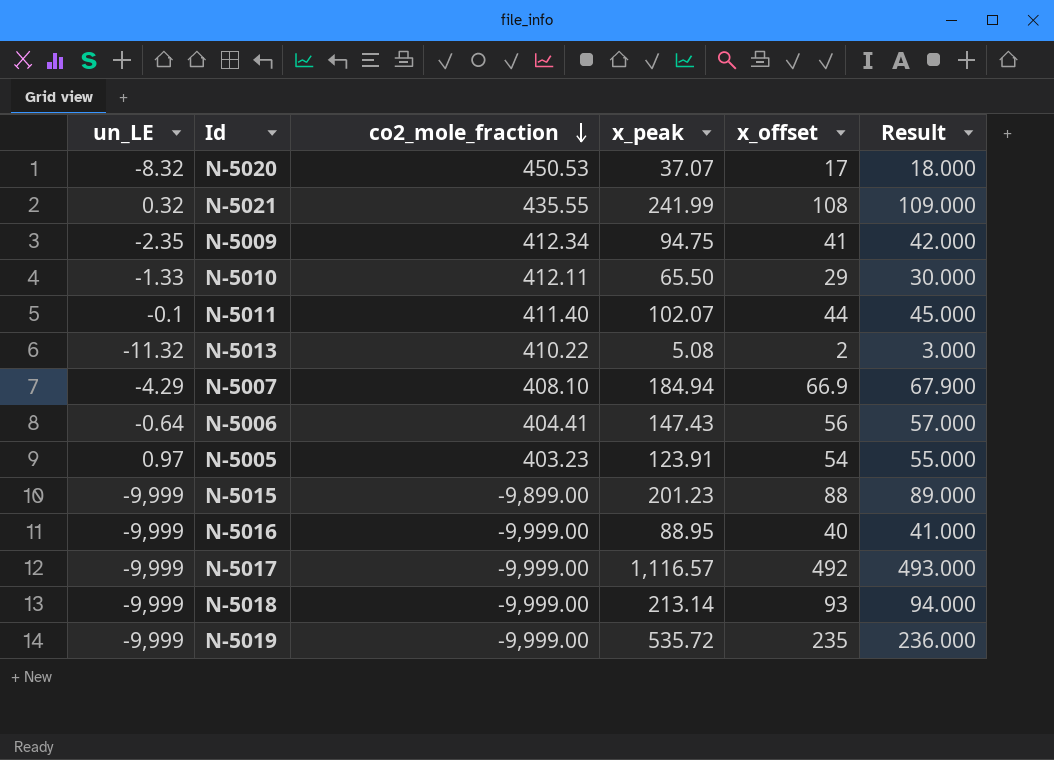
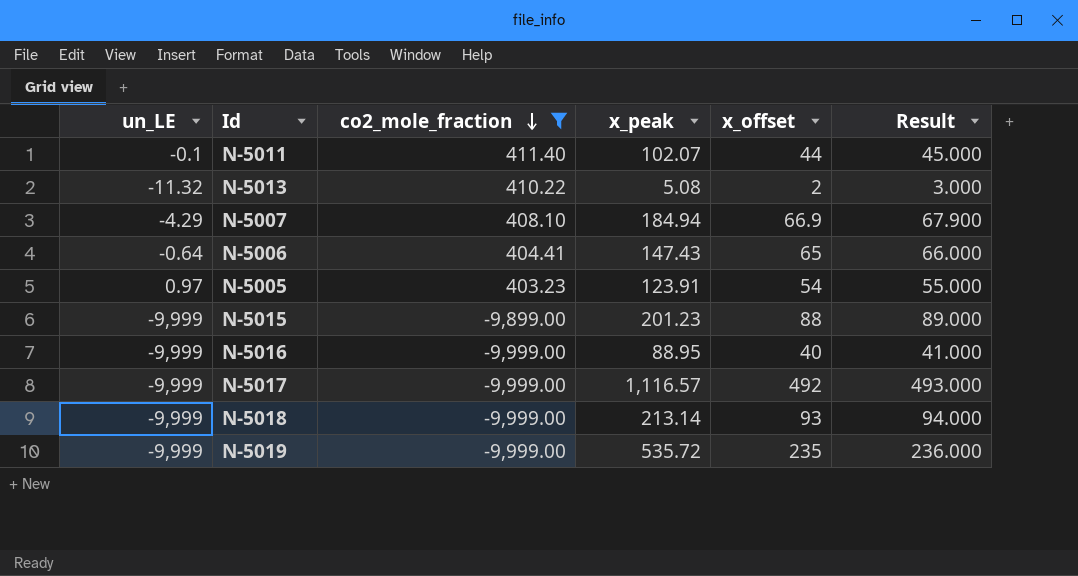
filter: none -> co2_mole_fraction <= 411.40
N-5006 | x_offset: 56 -> 65
N-5006 | Result: 57.000 -> 66.000

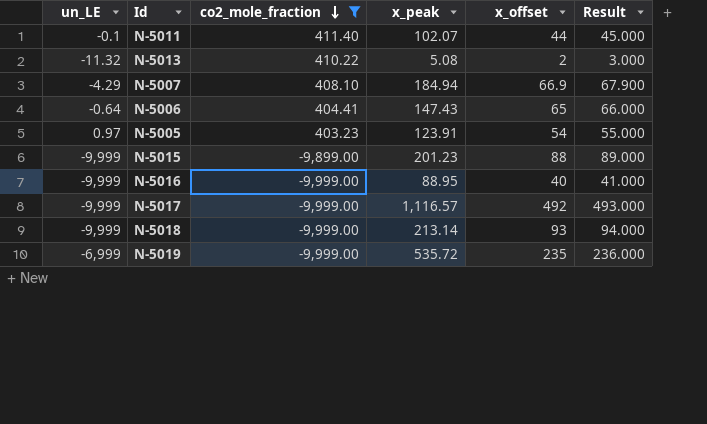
N-5019 | un_LE: -9,999 -> -6,999

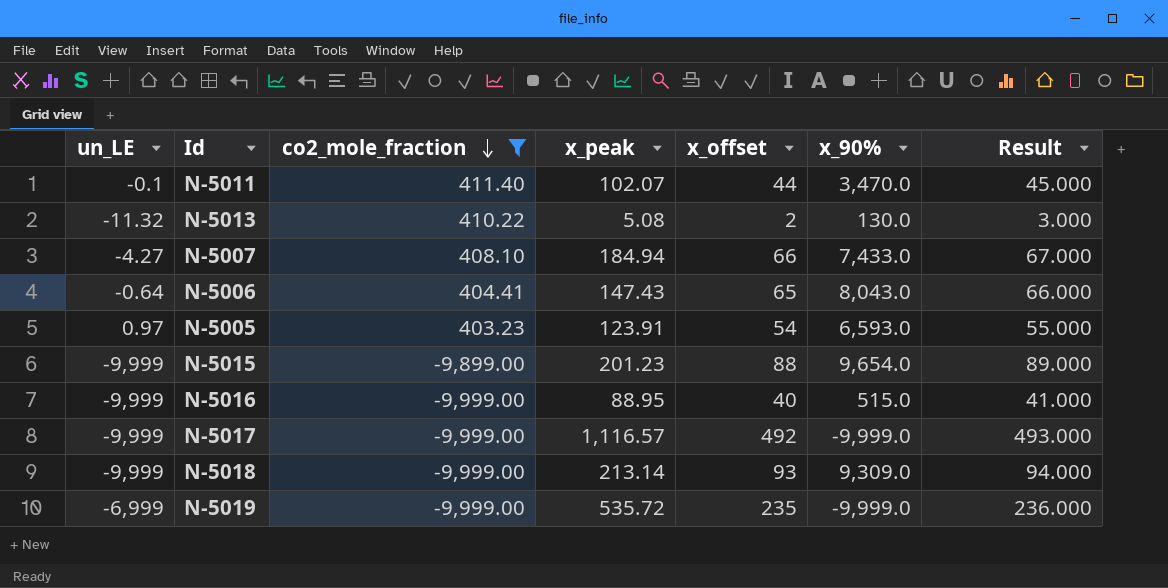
column x_90% | position: none -> 6
N-5007 | un_LE: -4.29 -> -4.27
N-5007 | x_offset: 66.9 -> 66
N-5007 | Result: 67.900 -> 67.000

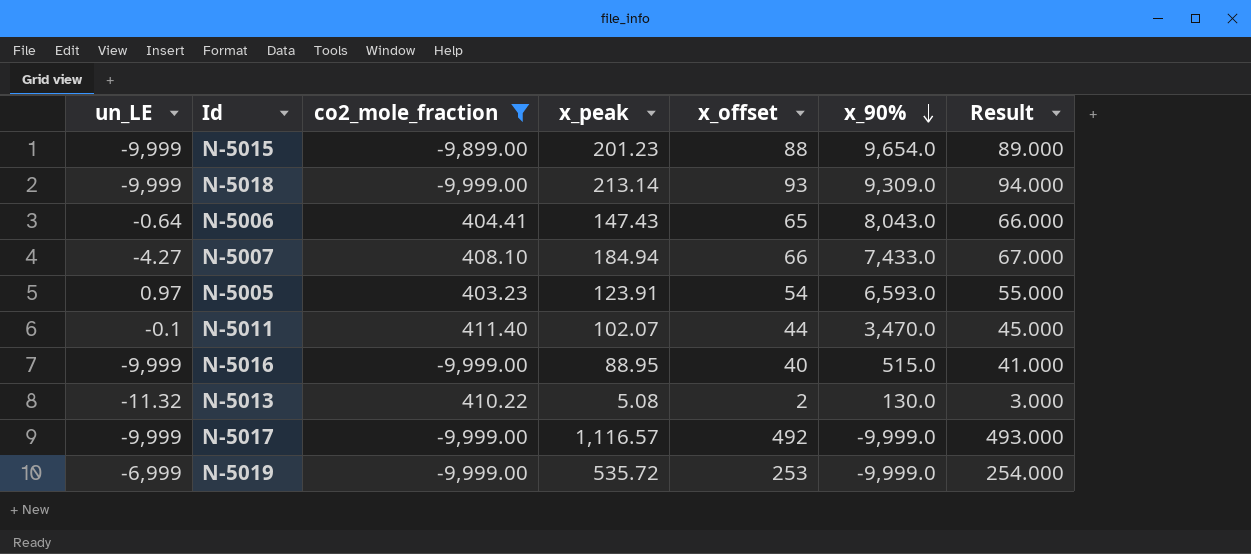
row order: co2_mole_fraction descending -> x_90% descending
N-5019 | x_offset: 235 -> 253
N-5019 | Result: 236.000 -> 254.000

